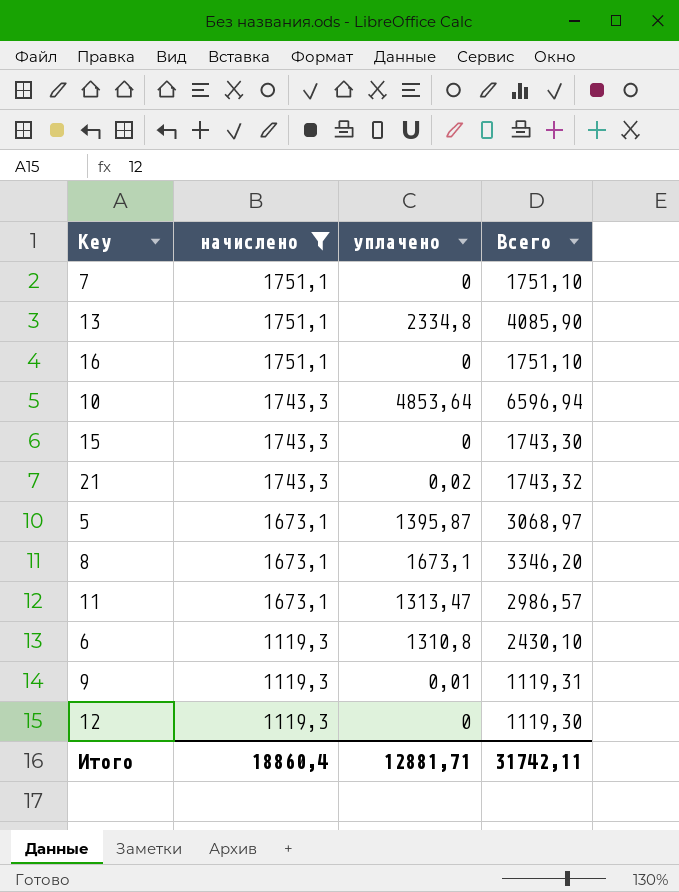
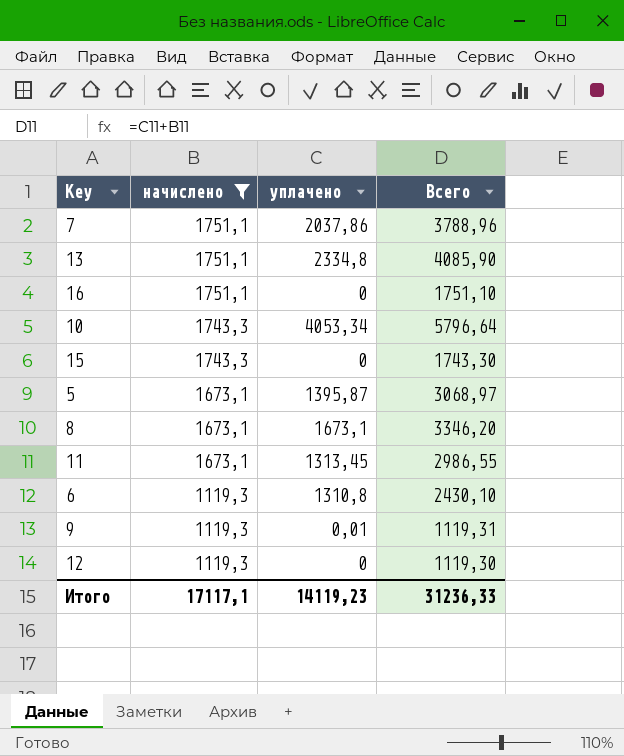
row 21: 1743,3 | 0,02 | 1743,32 -> none
7 | уплачено: 0 -> 2037,86
7 | Всего: 1751,10 -> 3788,96
10 | уплачено: 4853,64 -> 4053,34
10 | Всего: 6596,94 -> 5796,64
11 | уплачено: 1313,47 -> 1313,45
11 | Всего: 2986,57 -> 2986,55
Итого | начислено: 18860,4 -> 17117,1
Итого | уплачено: 12881,71 -> 14119,23
Итого | Всего: 31742,11 -> 31236,33

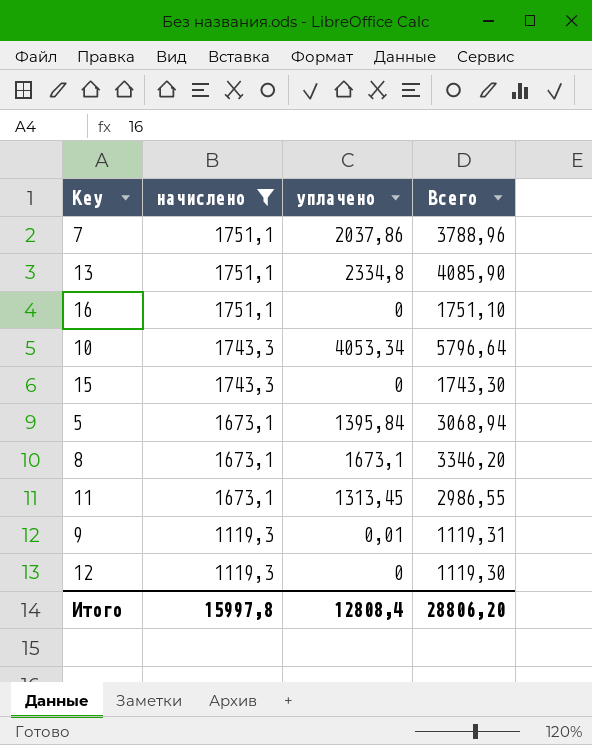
row 6: 1119,3 | 1310,8 | 2430,10 -> none
5 | уплачено: 1395,87 -> 1395,84
5 | Всего: 3068,97 -> 3068,94
Итого | начислено: 17117,1 -> 15997,8
Итого | уплачено: 14119,23 -> 12808,4
Итого | Всего: 31236,33 -> 28806,20

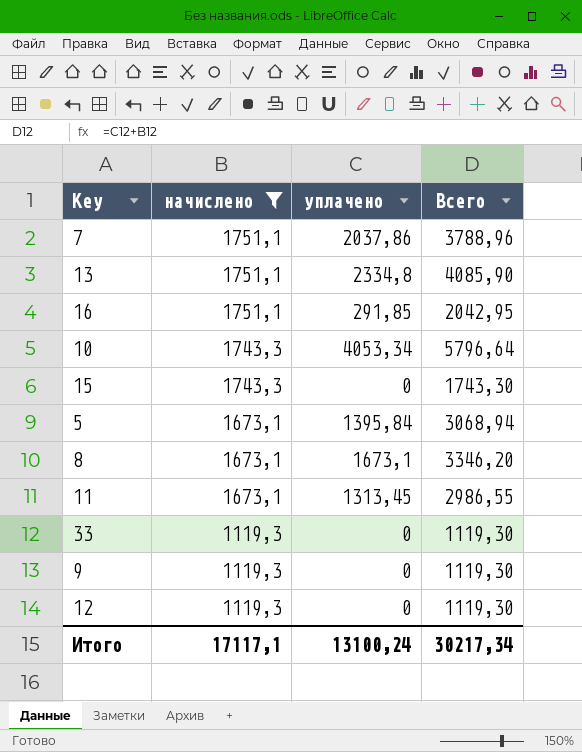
16 | уплачено: 0 -> 291,85
16 | Всего: 1751,10 -> 2042,95
row 33: none -> 1119,3 | 0 | 1119,30
9 | уплачено: 0,01 -> 0
9 | Всего: 1119,31 -> 1119,30
Итого | начислено: 15997,8 -> 17117,1
Итого | уплачено: 12808,4 -> 13100,24
Итого | Всего: 28806,20 -> 30217,34

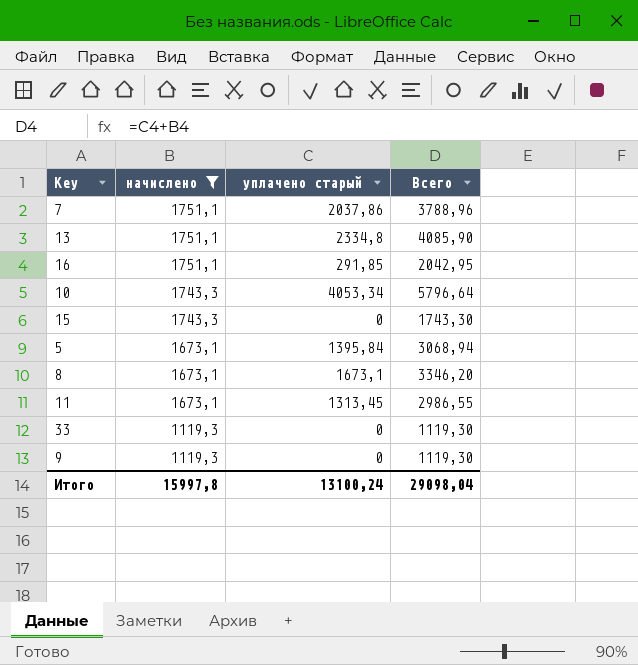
column name: уплачено -> уплачено старый
row 12: 1119,3 | 0 | 1119,30 -> none
Итого | начислено: 17117,1 -> 15997,8
Итого | Всего: 30217,34 -> 29098,04

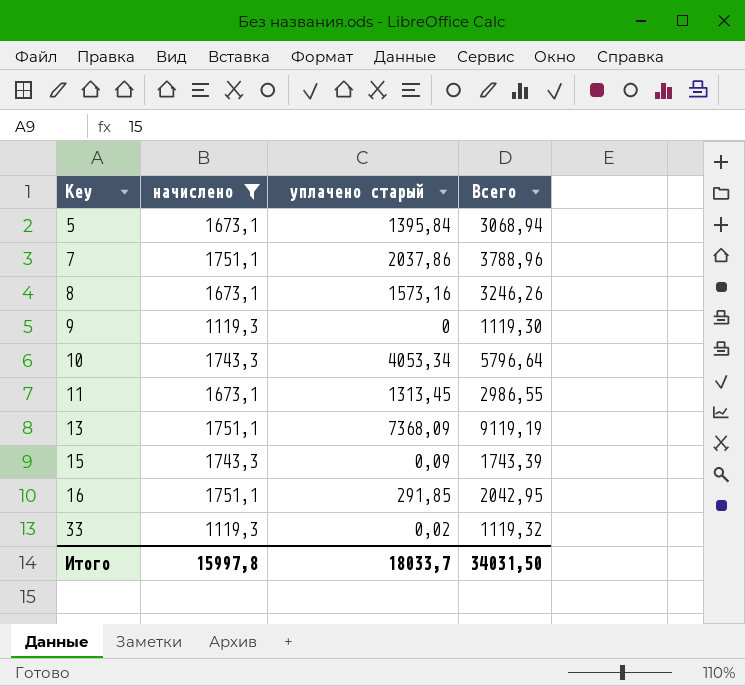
row order: начислено descending -> Key ascending
8 | уплачено старый: 1673,1 -> 1573,16
8 | Всего: 3346,20 -> 3246,26
13 | уплачено старый: 2334,8 -> 7368,09
13 | Всего: 4085,90 -> 9119,19
15 | уплачено старый: 0 -> 0,09
15 | Всего: 1743,30 -> 1743,39
33 | уплачено старый: 0 -> 0,02
33 | Всего: 1119,30 -> 1119,32
Итого | уплачено старый: 13100,24 -> 18033,7
Итого | Всего: 29098,04 -> 34031,50

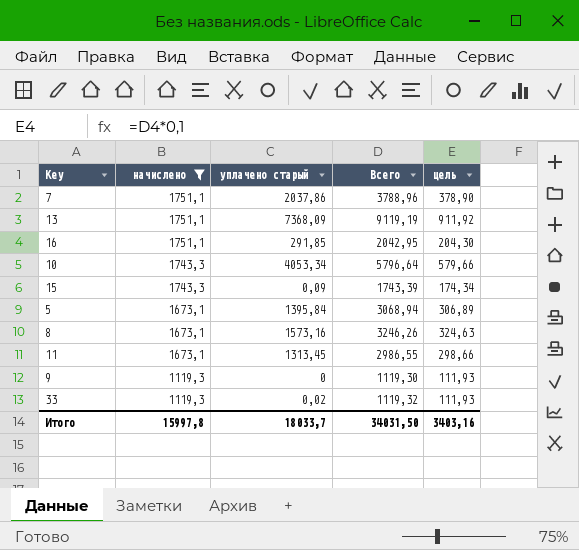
row order: Key ascending -> начислено descending
column цель | formula: none -> [Всего] * 0,1

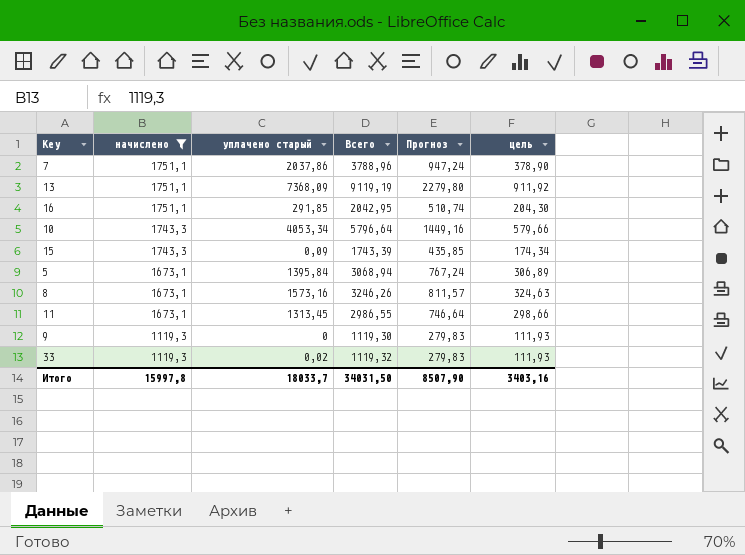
column Прогноз | formula: none -> [Всего] * 0,25

